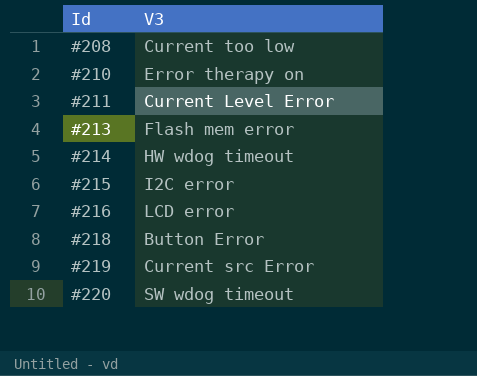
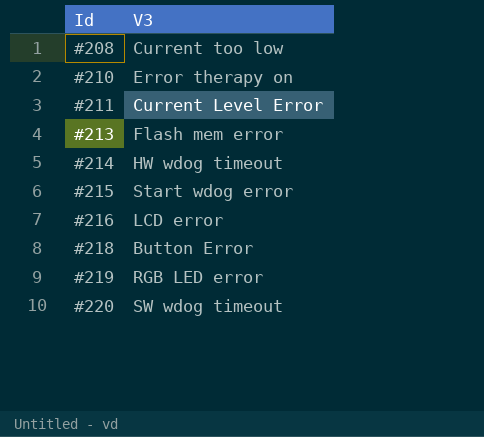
#215 | V3: I2C error -> Start wdog error
#219 | V3: Current src Error -> RGB LED error

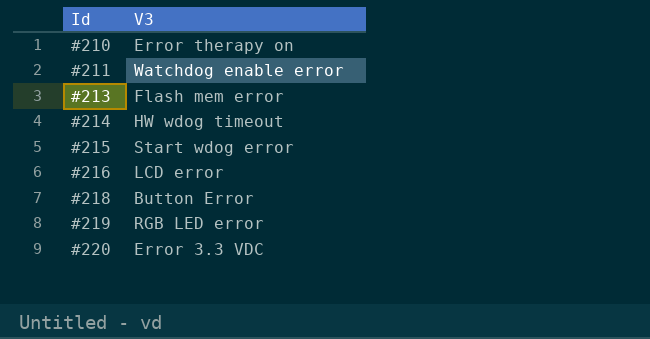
row #208: Current too low -> none
#211 | V3: Current Level Error -> Watchdog enable error
#220 | V3: SW wdog timeout -> Error 3.3 VDC

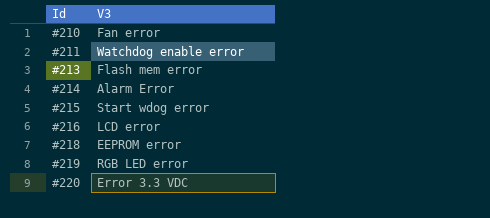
#210 | V3: Error therapy on -> Fan error
#214 | V3: HW wdog timeout -> Alarm Error
#218 | V3: Button Error -> EEPROM error

